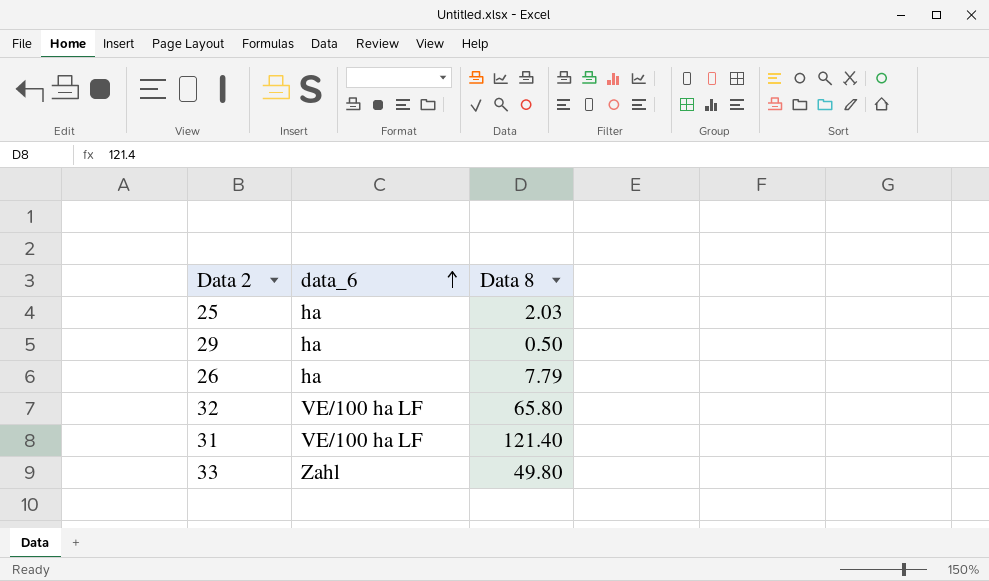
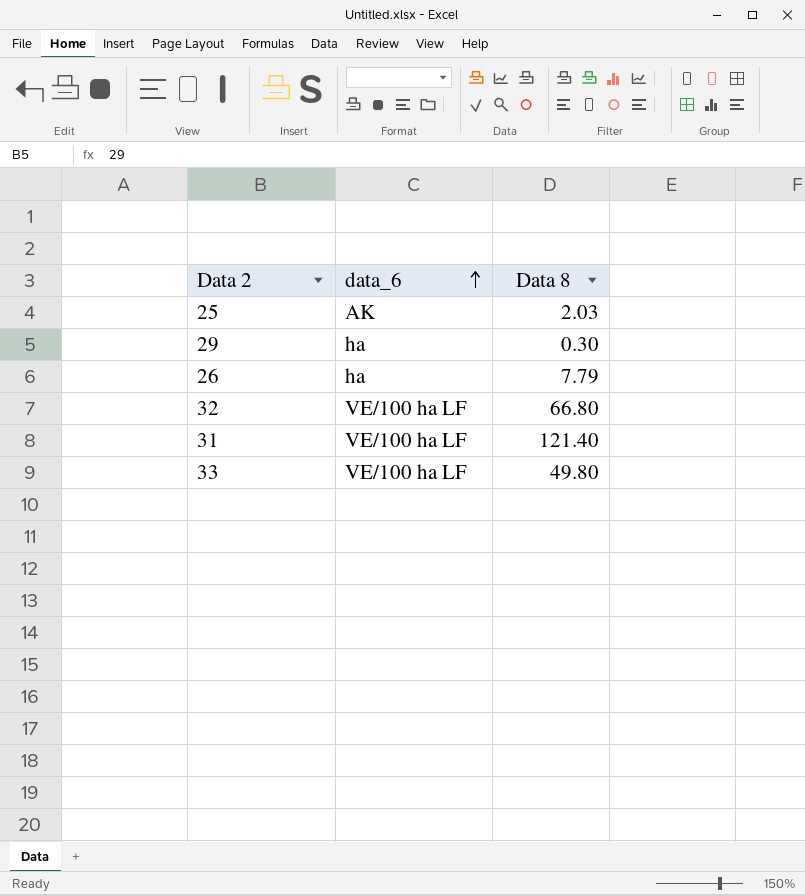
25 | data_6: ha -> AK
29 | Data 8: 0.50 -> 0.30
32 | Data 8: 65.80 -> 66.80
33 | data_6: Zahl -> VE/100 ha LF

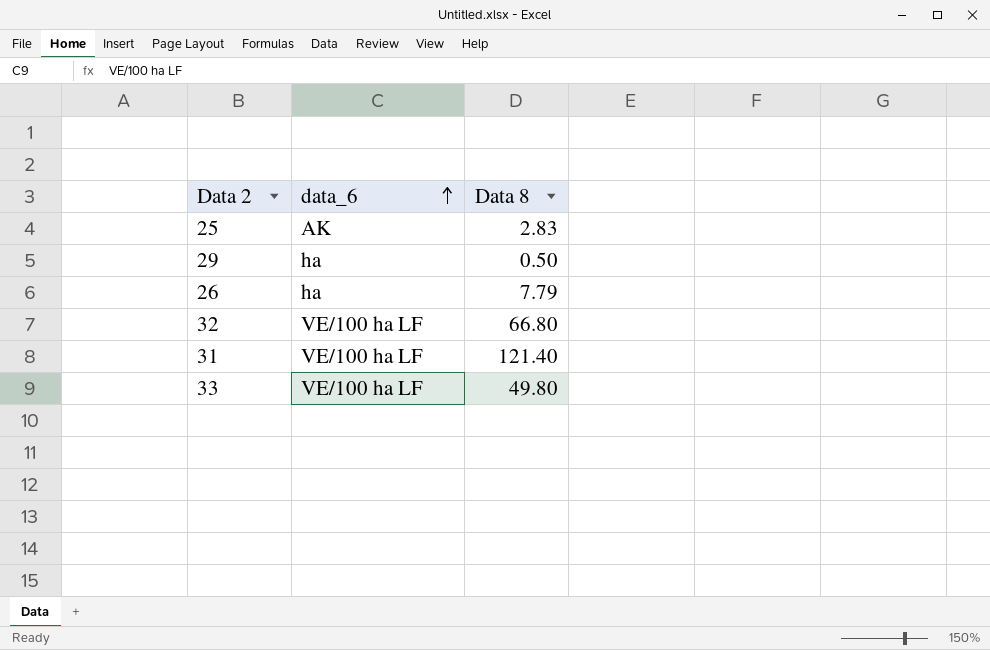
25 | Data 8: 2.03 -> 2.83
29 | Data 8: 0.30 -> 0.50

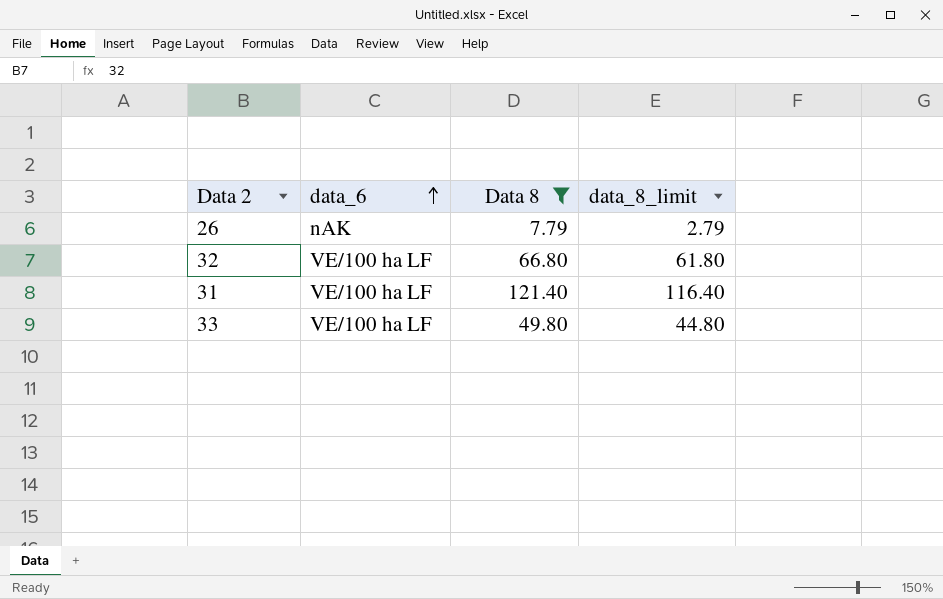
filter: none -> Data 8 >= 7.79
column data_8_limit | formula: none -> [Data 8] - 5
26 | data_6: ha -> nAK

